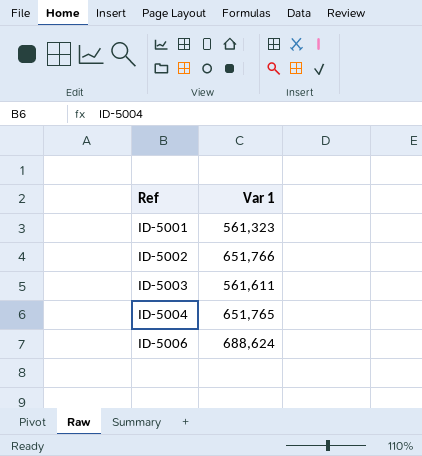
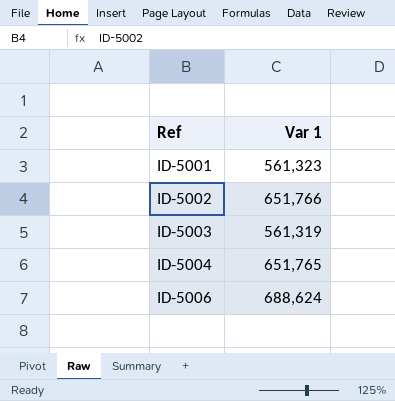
ID-5003 | Var 1: 561,611 -> 561,319

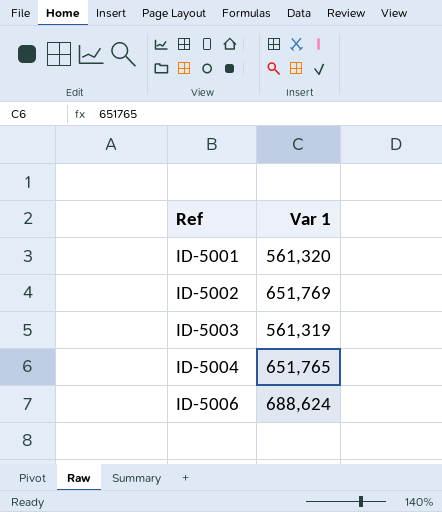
ID-5001 | Var 1: 561,323 -> 561,320
ID-5002 | Var 1: 651,766 -> 651,769

